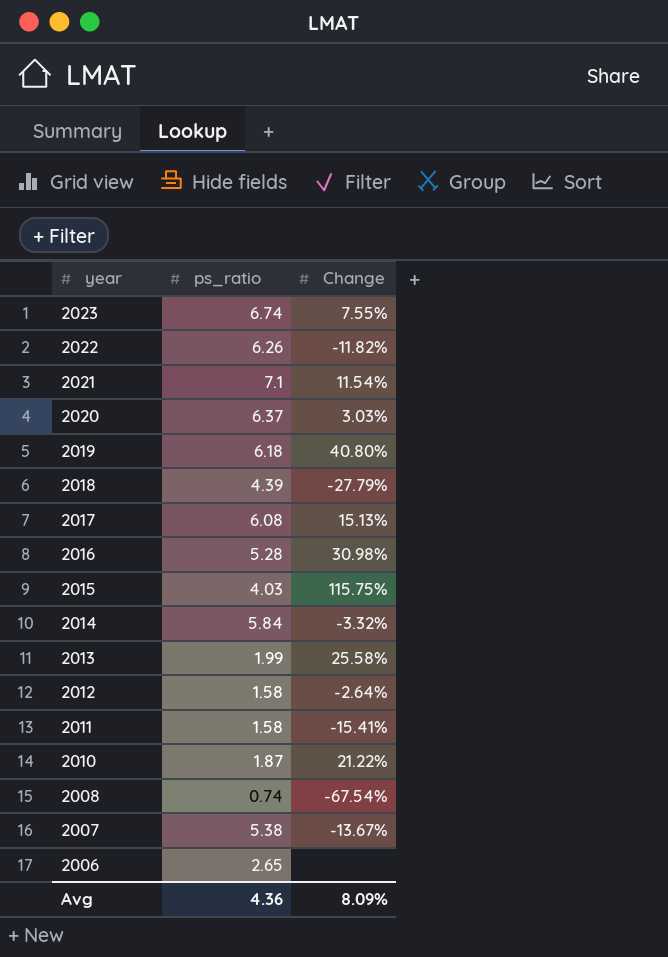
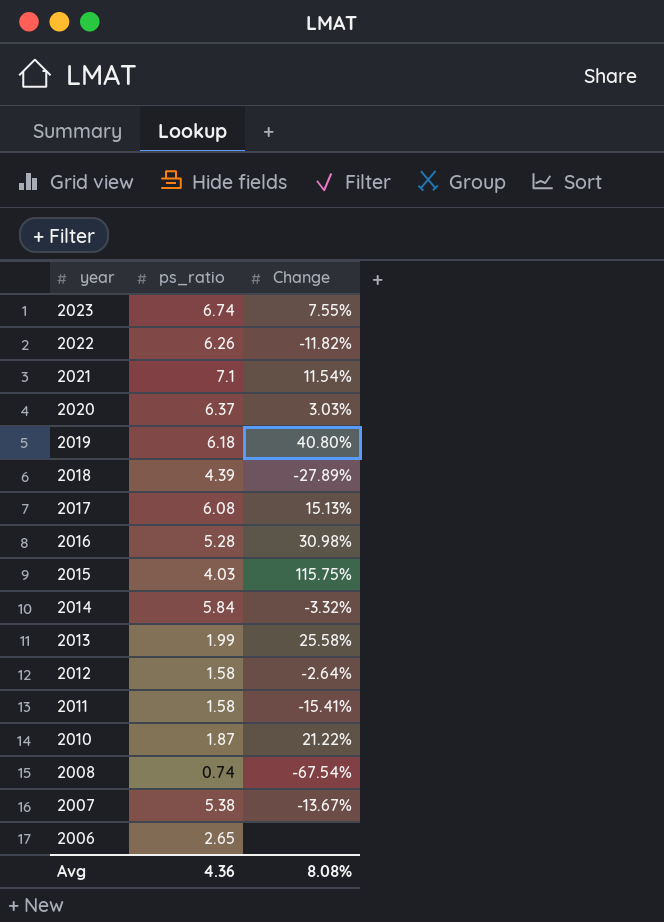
2018 | Change: -27.79% -> -27.89%
Avg | Change: 8.09% -> 8.08%

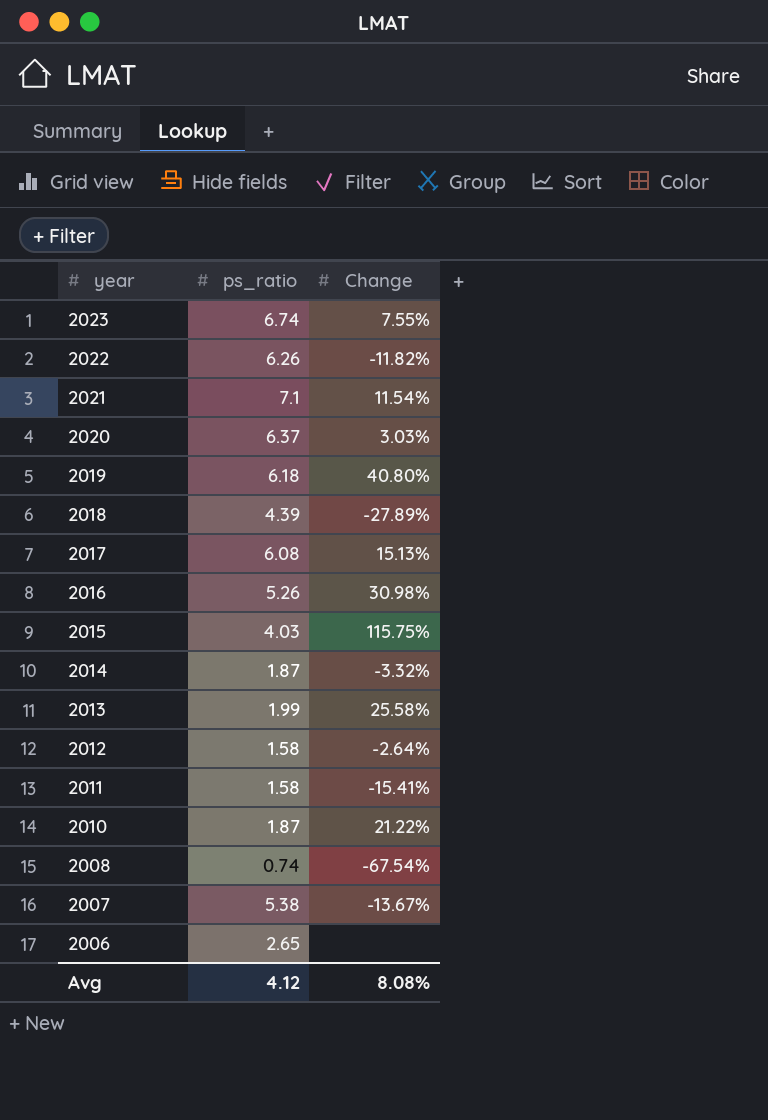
2016 | ps_ratio: 5.28 -> 5.26
2014 | ps_ratio: 5.84 -> 1.87
Avg | ps_ratio: 4.36 -> 4.12

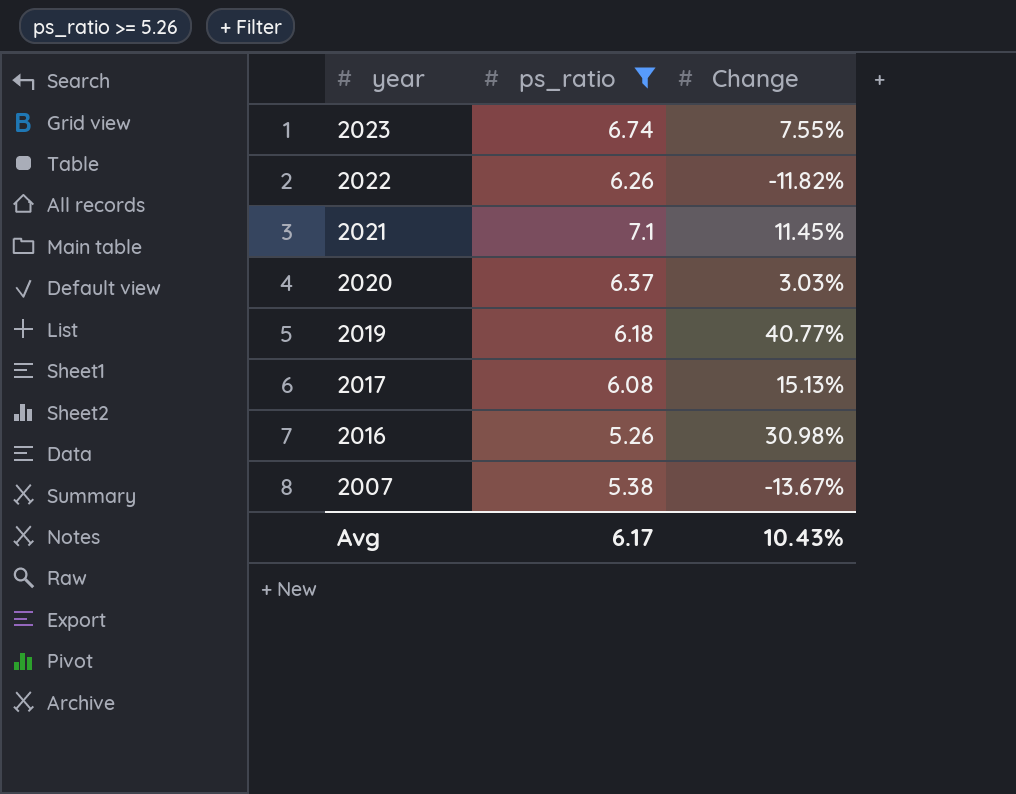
filter: none -> ps_ratio >= 5.26
2021 | Change: 11.54% -> 11.45%
2019 | Change: 40.80% -> 40.77%
Avg | ps_ratio: 4.12 -> 6.17
Avg | Change: 8.08% -> 10.43%

